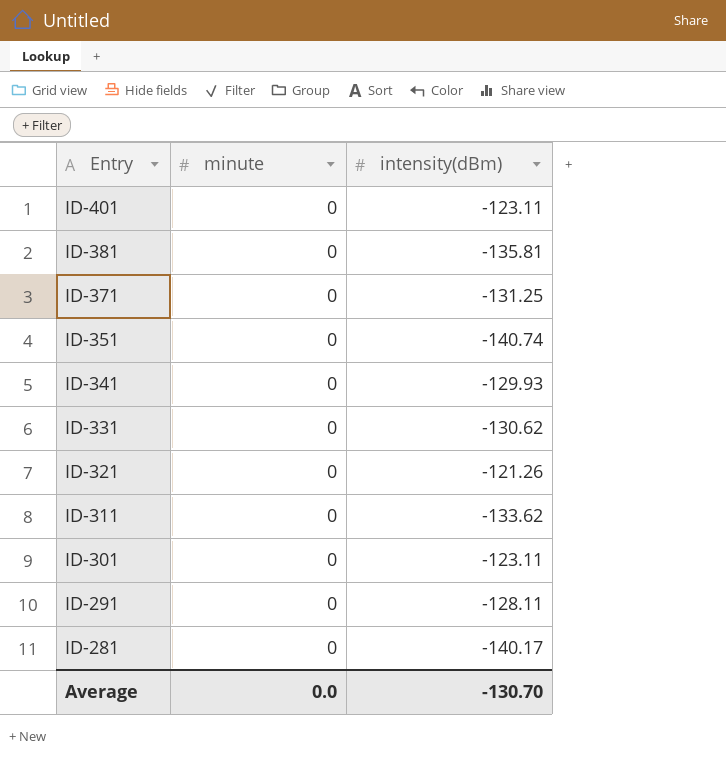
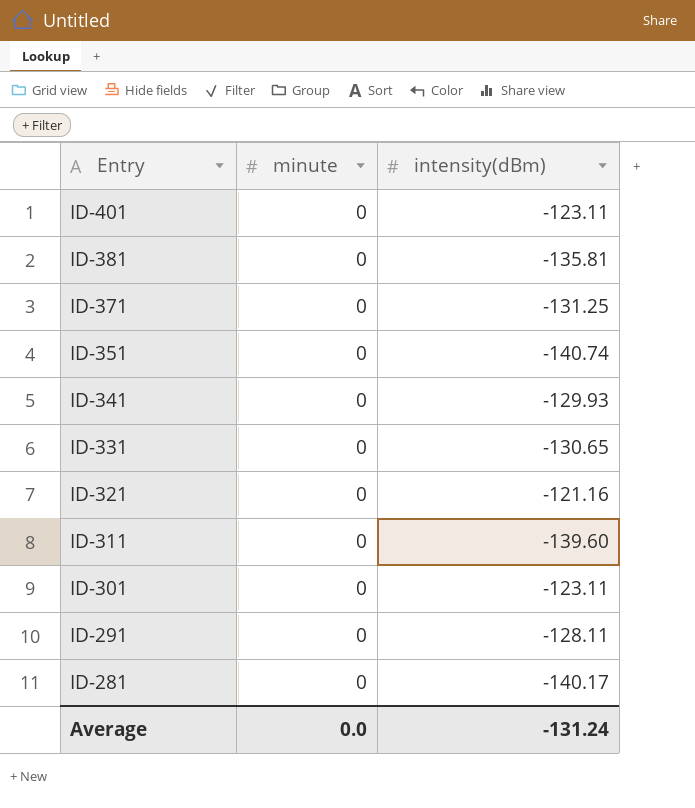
ID-331 | intensity(dBm): -130.62 -> -130.65
ID-321 | intensity(dBm): -121.26 -> -121.16
ID-311 | intensity(dBm): -133.62 -> -139.60
Average | intensity(dBm): -130.70 -> -131.24

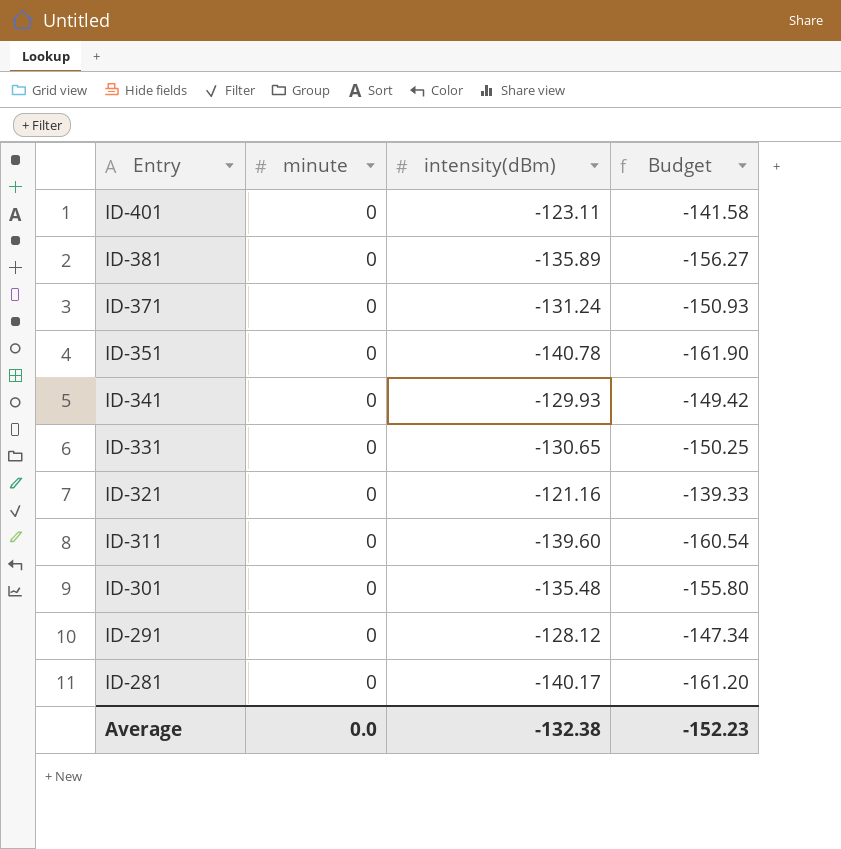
column Budget | formula: none -> [intensity(dBm)] * 1.15
ID-381 | intensity(dBm): -135.81 -> -135.89
ID-371 | intensity(dBm): -131.25 -> -131.24
ID-351 | intensity(dBm): -140.74 -> -140.78
ID-301 | intensity(dBm): -123.11 -> -135.48
ID-291 | intensity(dBm): -128.11 -> -128.12
Average | intensity(dBm): -131.24 -> -132.38

